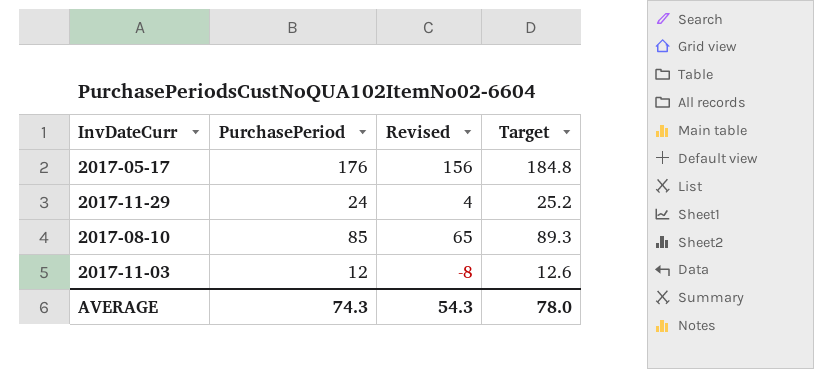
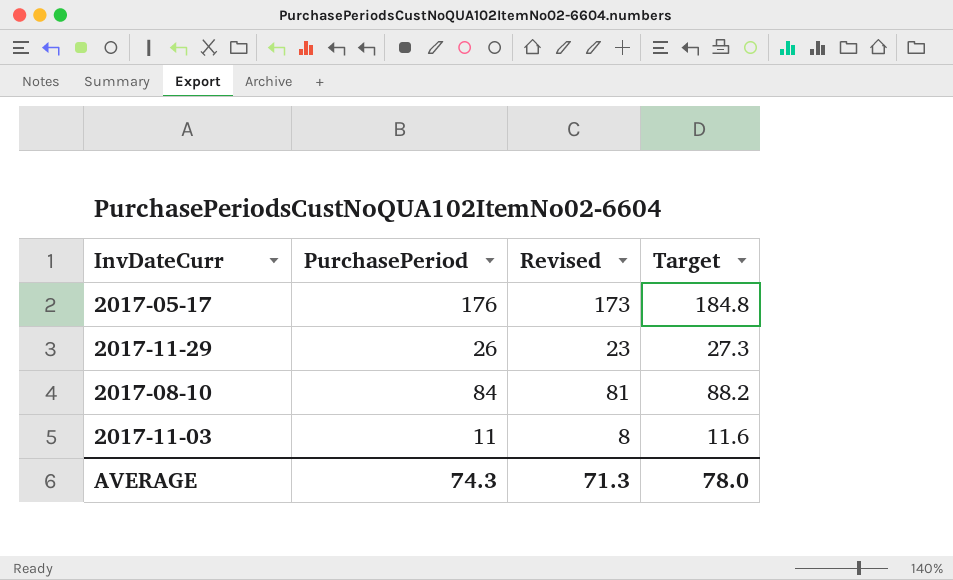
column Revised | formula: [PurchasePeriod] - 20 -> [PurchasePeriod] - 3
2017-11-29 | PurchasePeriod: 24 -> 26
2017-11-29 | Target: 25.2 -> 27.3
2017-08-10 | PurchasePeriod: 85 -> 84
2017-08-10 | Target: 89.3 -> 88.2
2017-11-03 | PurchasePeriod: 12 -> 11
2017-11-03 | Target: 12.6 -> 11.6
AVERAGE | Revised: 54.3 -> 71.3

